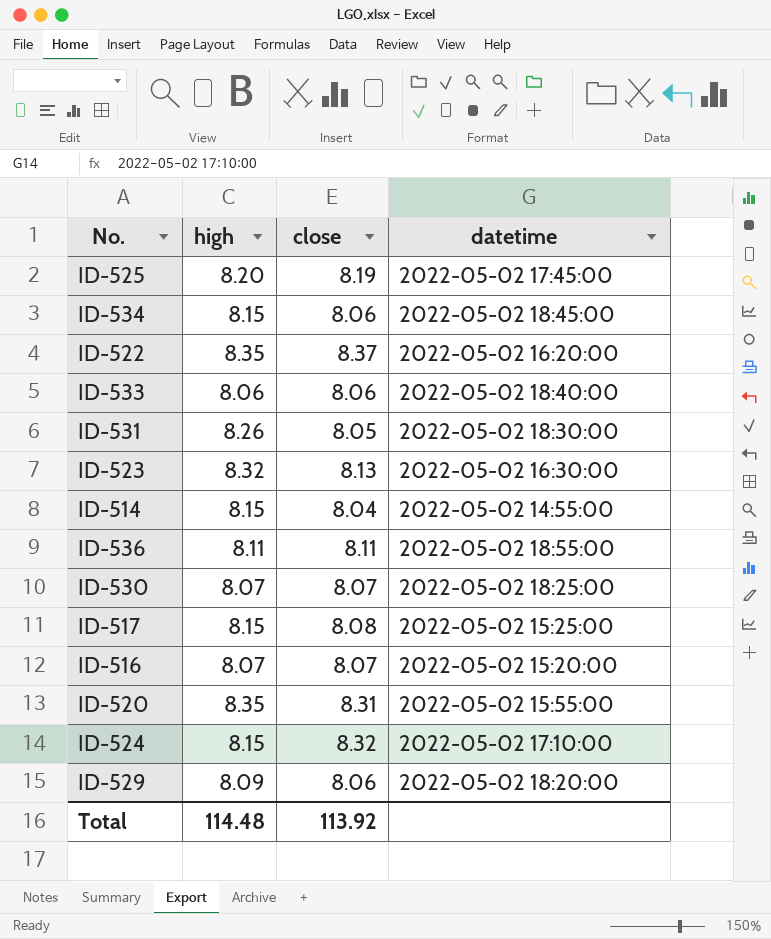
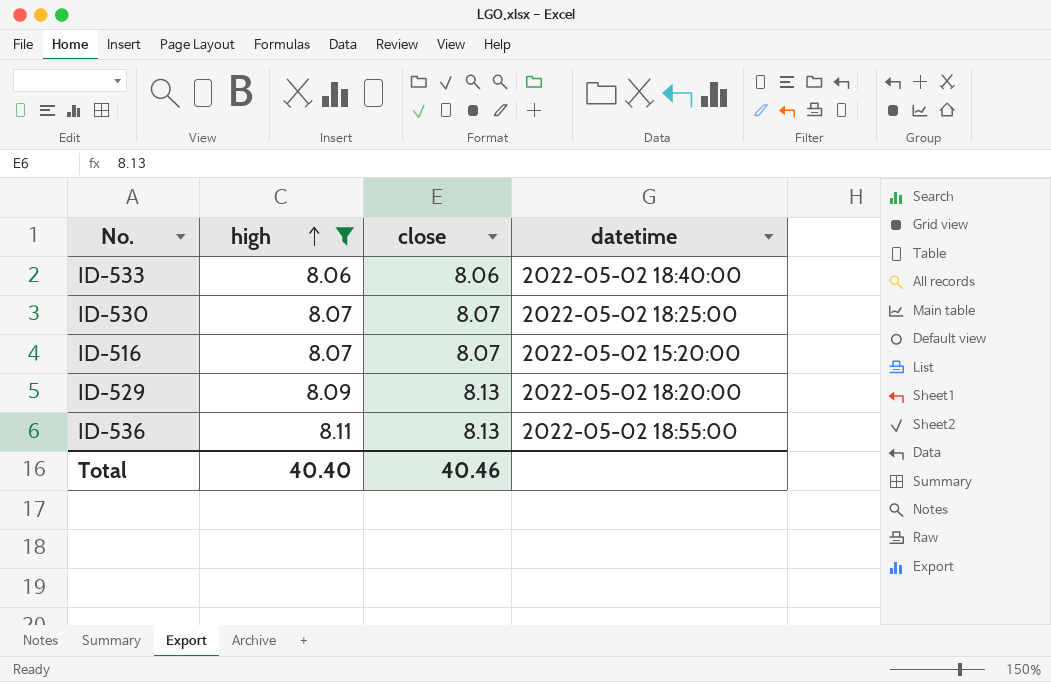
filter: none -> high <= 8.11
row order: none -> high ascending
ID-529 | close: 8.06 -> 8.13
ID-536 | close: 8.11 -> 8.13
Total | high: 114.48 -> 40.40
Total | close: 113.92 -> 40.46

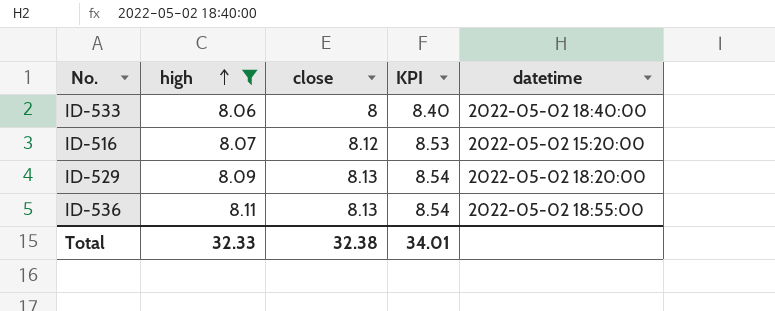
column KPI | formula: none -> [close] * 1.05
row ID-530: 8.07 | 8.07 | 2022-05-02 18:25:00 -> none
ID-533 | close: 8.06 -> 8
ID-516 | close: 8.07 -> 8.12
Total | high: 40.40 -> 32.33
Total | close: 40.46 -> 32.38

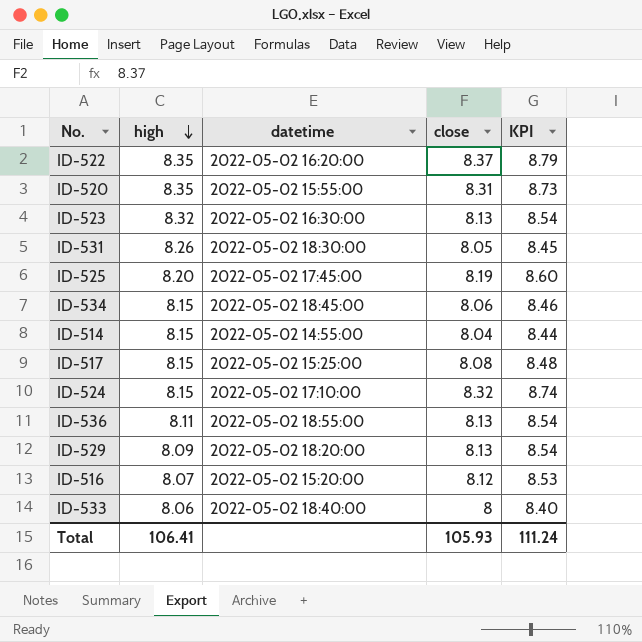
filter: high <= 8.11 -> none
row order: high ascending -> high descending
column datetime | position: 5 -> 3
Total | high: 32.33 -> 106.41
Total | close: 32.38 -> 105.93
Total | KPI: 34.01 -> 111.24

